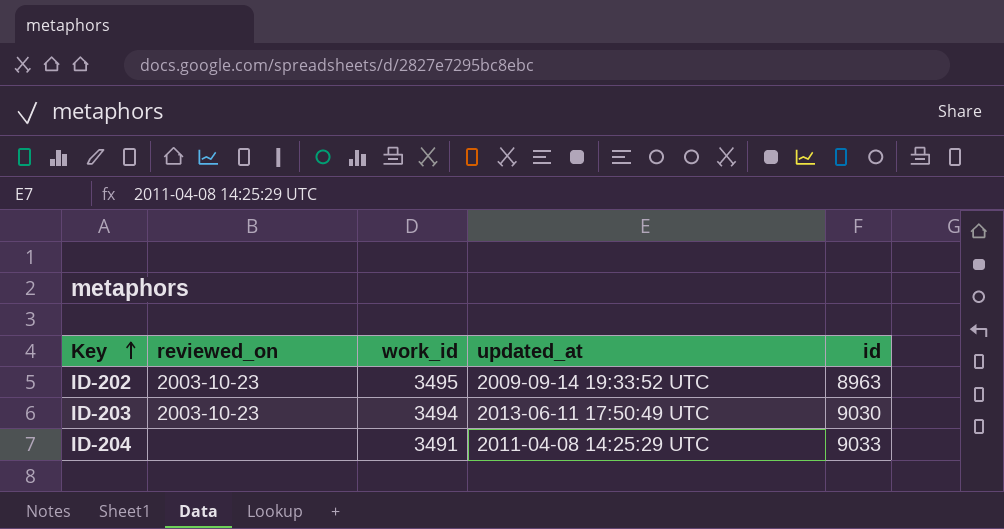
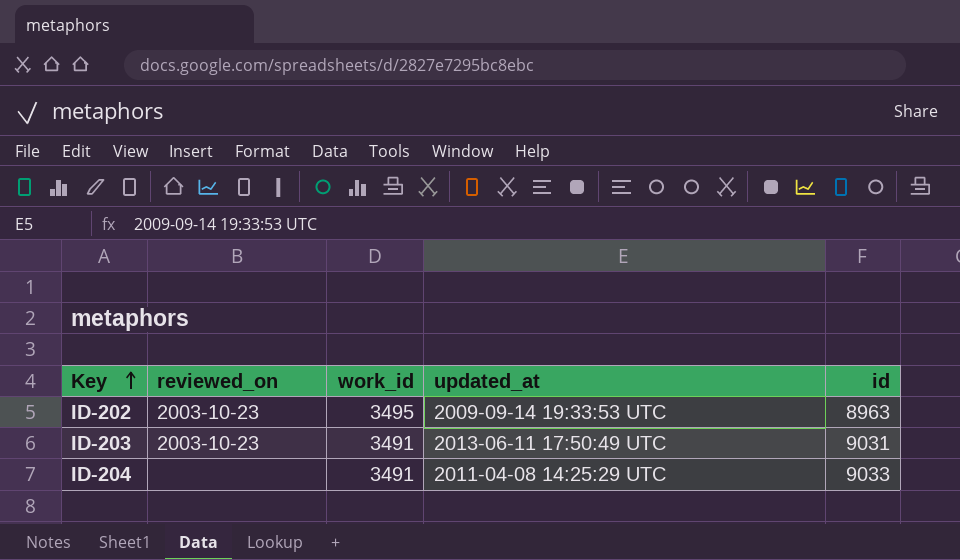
ID-202 | updated_at: 2009-09-14 19:33:52 UTC -> 2009-09-14 19:33:53 UTC
ID-203 | work_id: 3494 -> 3491
ID-203 | id: 9030 -> 9031

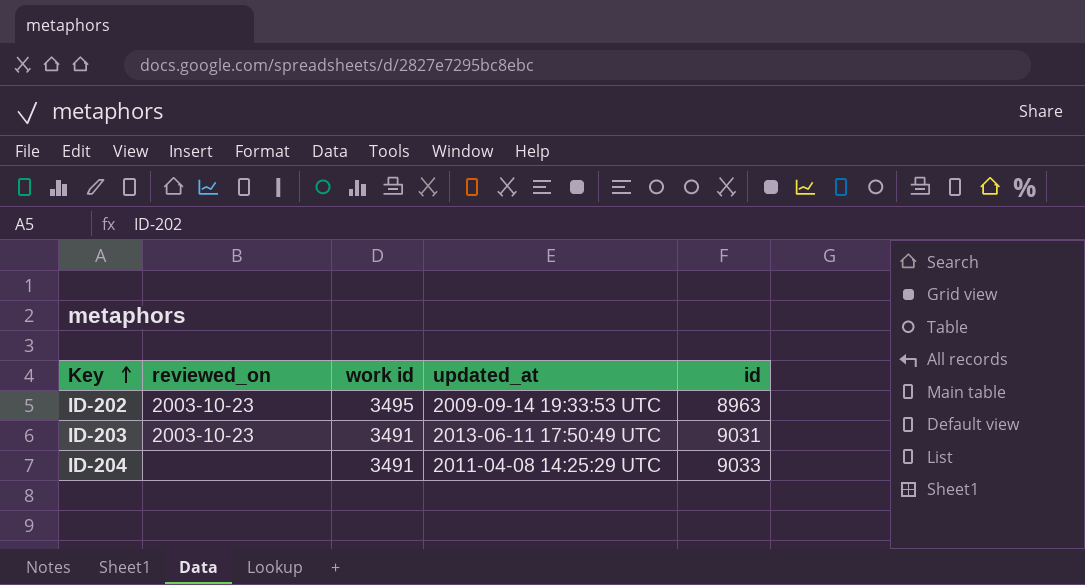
column name: work_id -> work id

